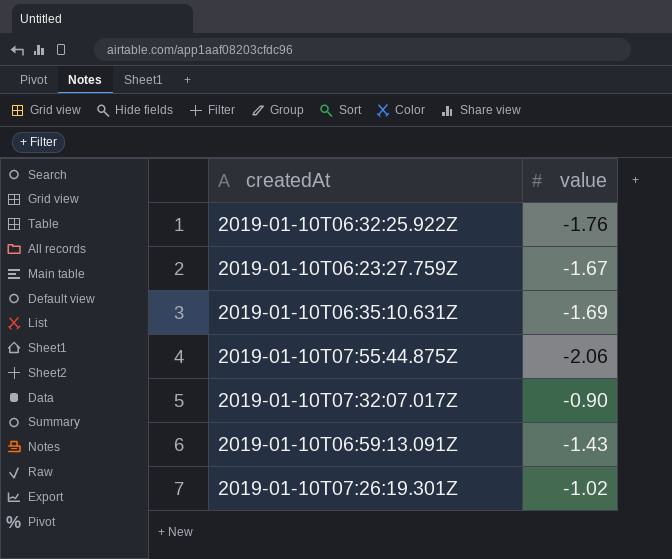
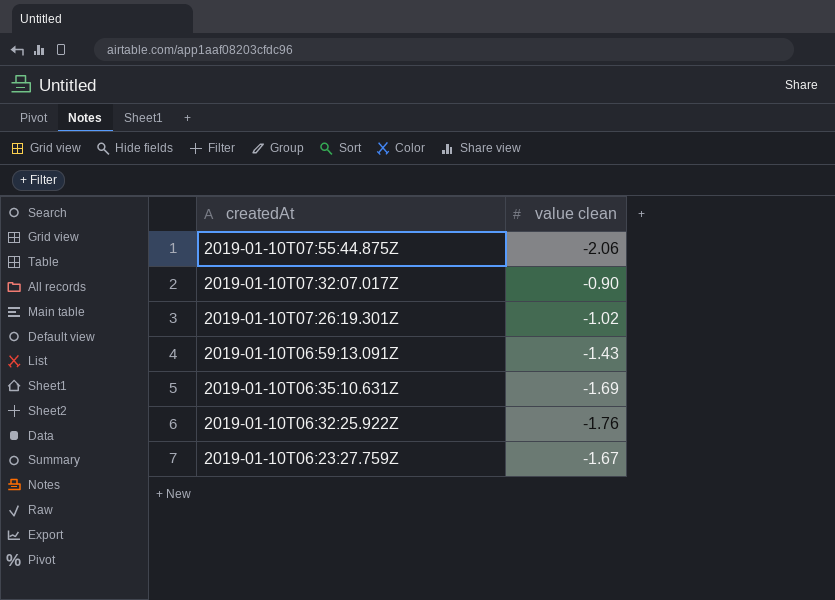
row order: none -> createdAt descending
column name: value -> value clean

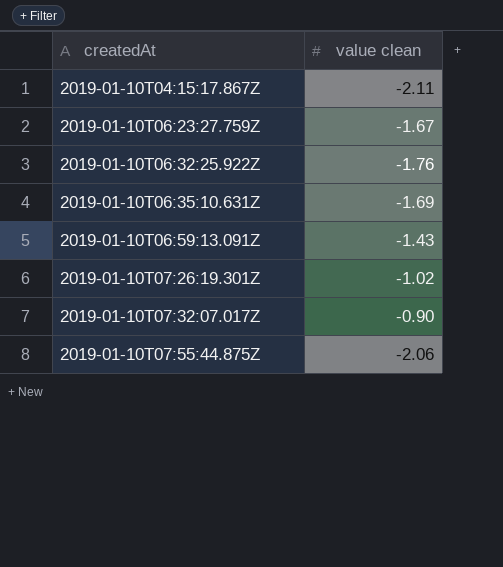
row order: createdAt descending -> createdAt ascending
row 2019-01-10T04:15:17.867Z: none -> -2.11

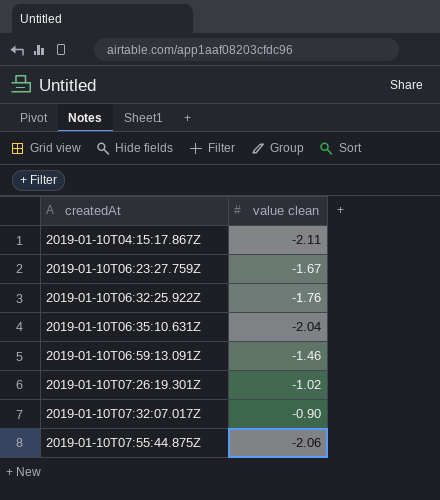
2019-01-10T06:35:10.631Z | value clean: -1.69 -> -2.04
2019-01-10T06:59:13.091Z | value clean: -1.43 -> -1.46

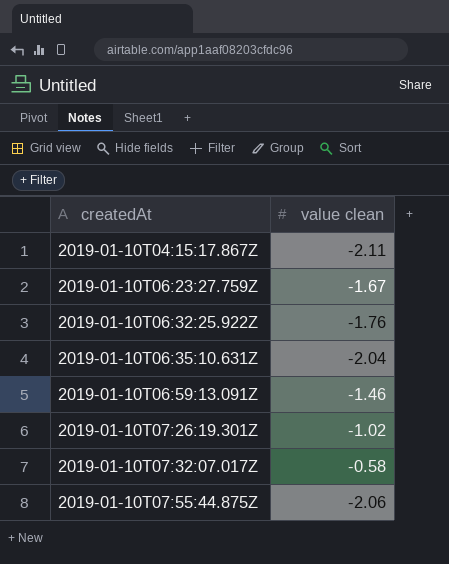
2019-01-10T07:32:07.017Z | value clean: -0.90 -> -0.58

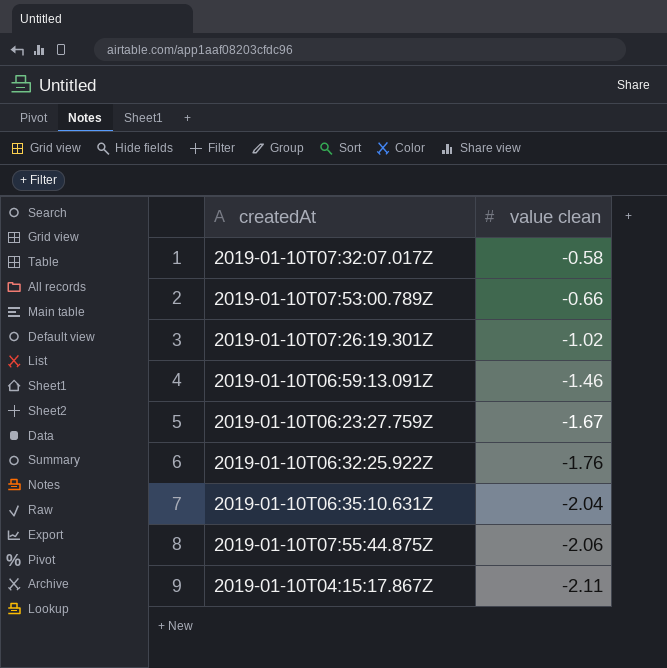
row order: createdAt ascending -> value clean descending
row 2019-01-10T07:53:00.789Z: none -> -0.66

